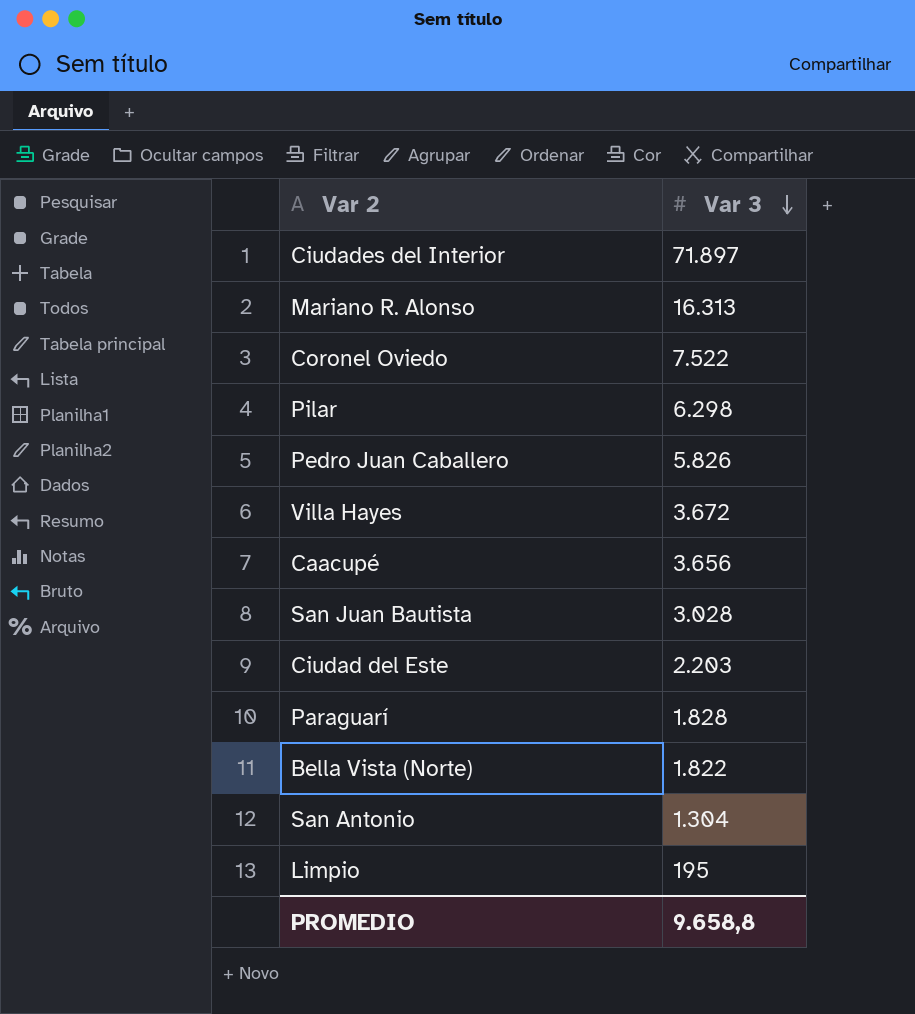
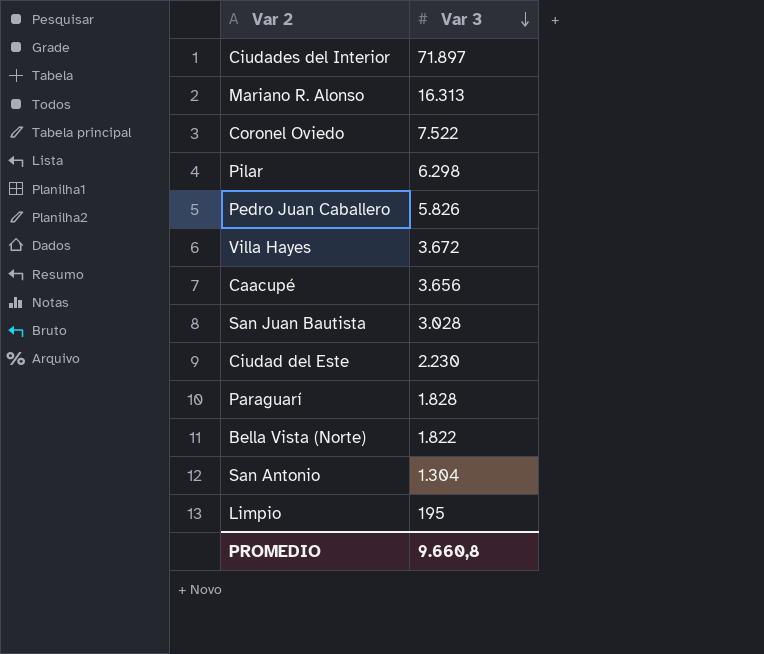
Ciudad del Este | Var 3: 2.203 -> 2.230
PROMEDIO | Var 3: 9.658,8 -> 9.660,8

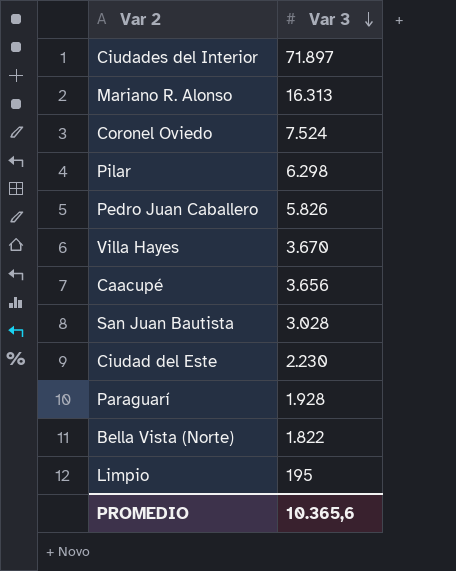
row San Antonio: 1.304 -> none
Coronel Oviedo | Var 3: 7.522 -> 7.524
Villa Hayes | Var 3: 3.672 -> 3.670
Paraguarí | Var 3: 1.828 -> 1.928
PROMEDIO | Var 3: 9.660,8 -> 10.365,6

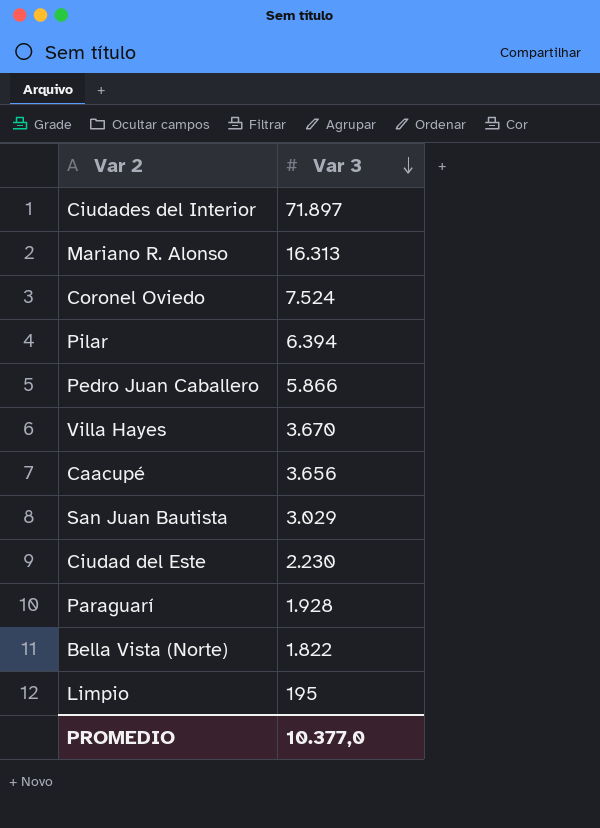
Pilar | Var 3: 6.298 -> 6.394
Pedro Juan Caballero | Var 3: 5.826 -> 5.866
San Juan Bautista | Var 3: 3.028 -> 3.029
PROMEDIO | Var 3: 10.365,6 -> 10.377,0

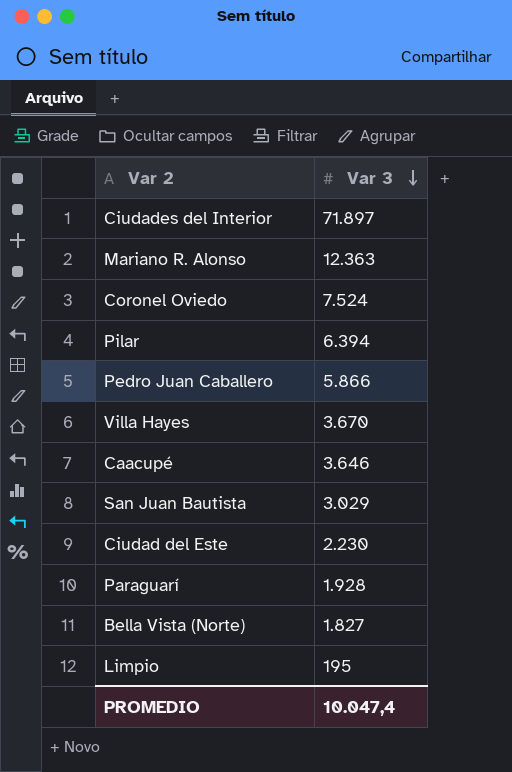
Mariano R. Alonso | Var 3: 16.313 -> 12.363
Caacupé | Var 3: 3.656 -> 3.646
Bella Vista (Norte) | Var 3: 1.822 -> 1.827
PROMEDIO | Var 3: 10.377,0 -> 10.047,4

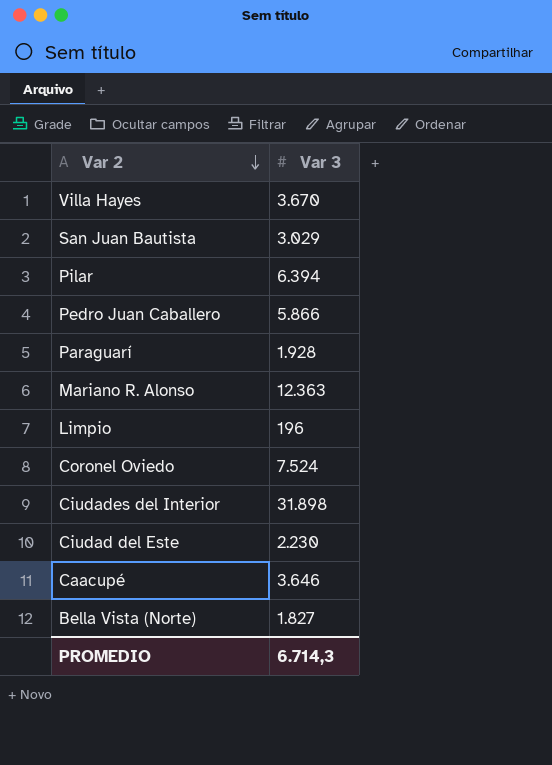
row order: Var 3 descending -> Var 2 descending
Limpio | Var 3: 195 -> 196
Ciudades del Interior | Var 3: 71.897 -> 31.898
PROMEDIO | Var 3: 10.047,4 -> 6.714,3

